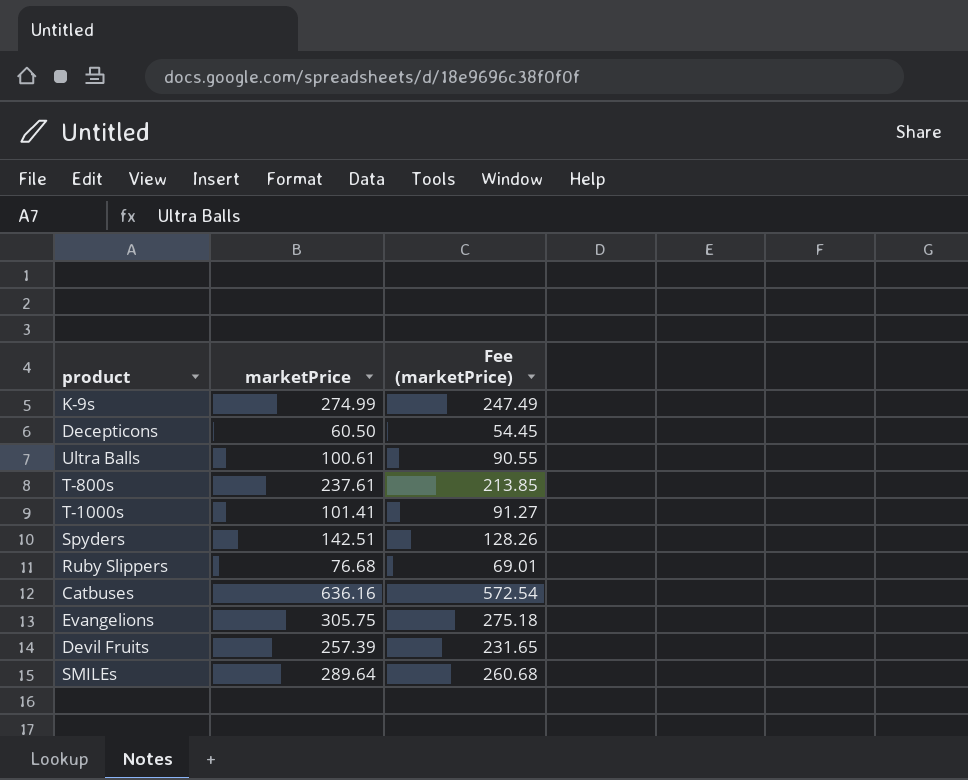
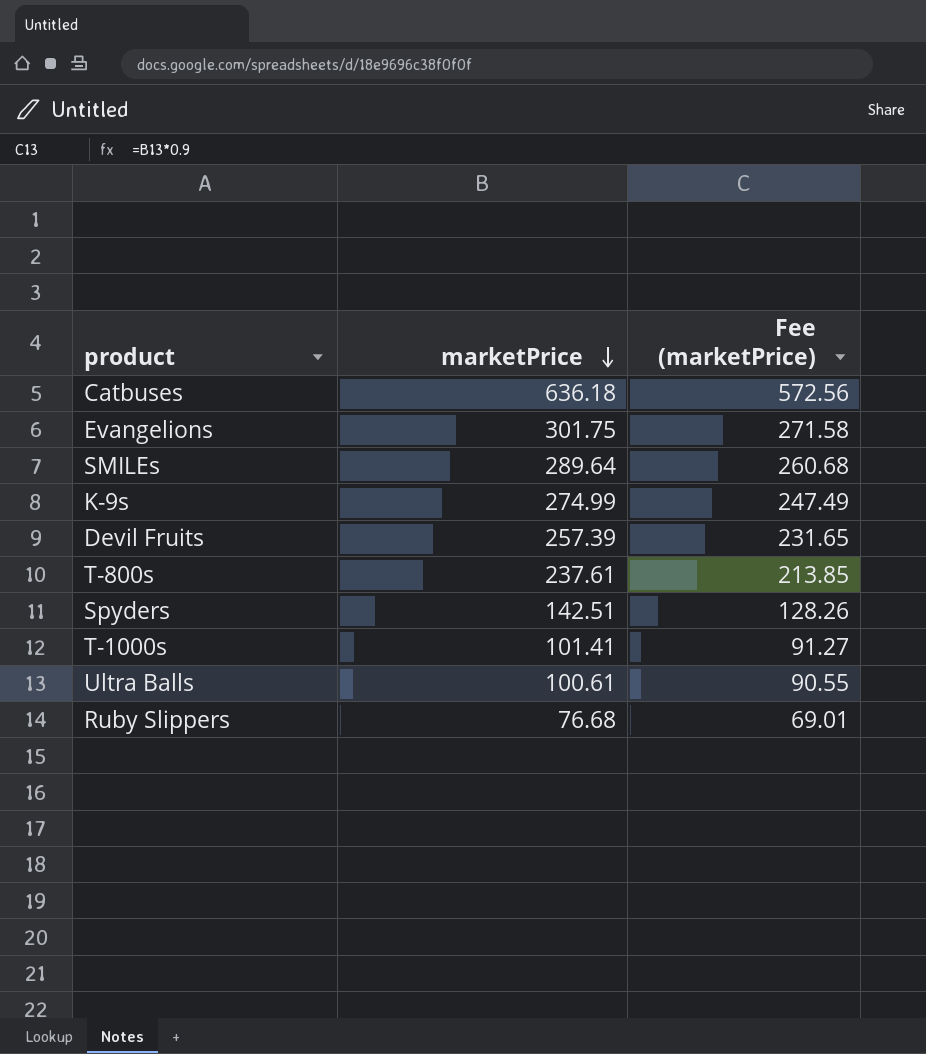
row order: none -> marketPrice descending
row Decepticons: 60.50 | 54.45 -> none
Catbuses | marketPrice: 636.16 -> 636.18
Catbuses | Fee (marketPrice): 572.54 -> 572.56
Evangelions | marketPrice: 305.75 -> 301.75
Evangelions | Fee (marketPrice): 275.18 -> 271.58

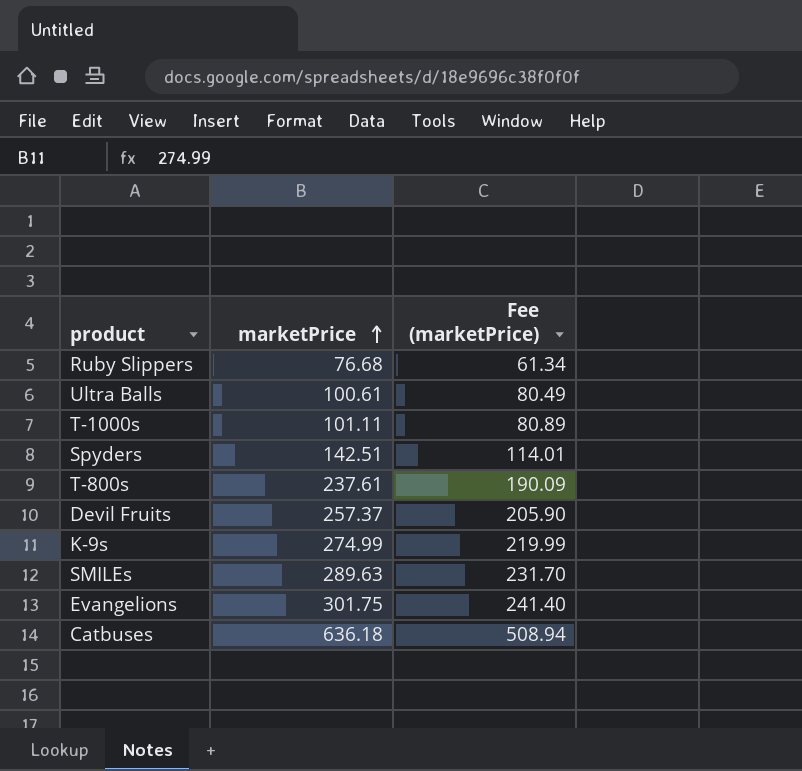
row order: marketPrice descending -> marketPrice ascending
column Fee (marketPrice) | formula: [marketPrice] * 0.9 -> [marketPrice] * 0.8
T-1000s | marketPrice: 101.41 -> 101.11
Devil Fruits | marketPrice: 257.39 -> 257.37
SMILEs | marketPrice: 289.64 -> 289.63

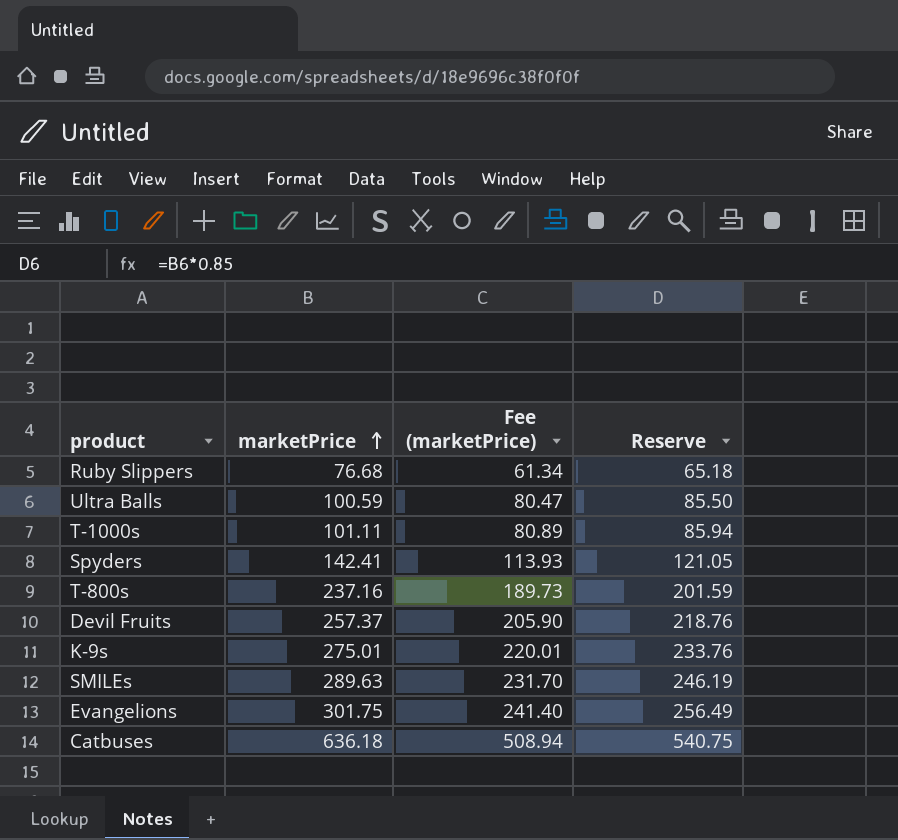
column Reserve | formula: none -> [marketPrice] * 0.85
Ultra Balls | marketPrice: 100.61 -> 100.59
Ultra Balls | Fee (marketPrice): 80.49 -> 80.47
Spyders | marketPrice: 142.51 -> 142.41
Spyders | Fee (marketPrice): 114.01 -> 113.93
T-800s | marketPrice: 237.61 -> 237.16
T-800s | Fee (marketPrice): 190.09 -> 189.73
K-9s | marketPrice: 274.99 -> 275.01
K-9s | Fee (marketPrice): 219.99 -> 220.01

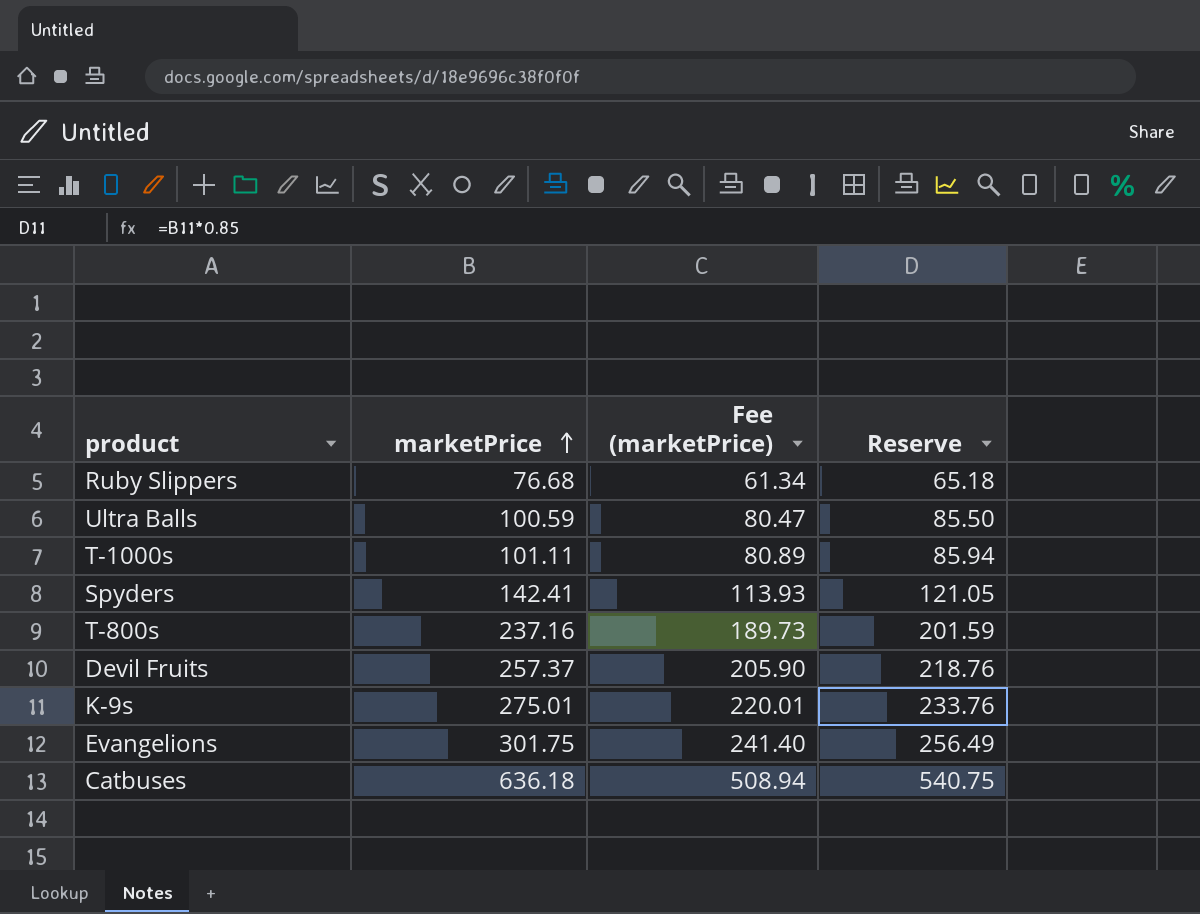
row SMILEs: 289.63 | 231.70 | 246.19 -> none

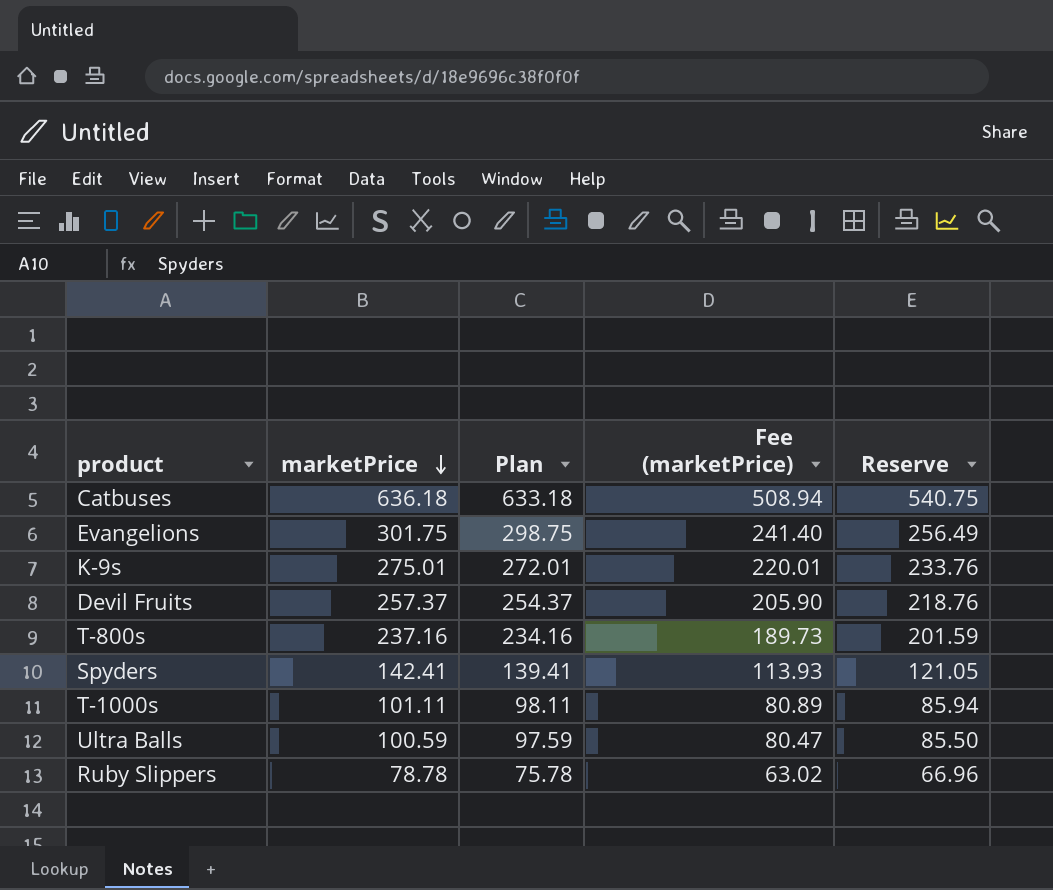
row order: marketPrice ascending -> marketPrice descending
column Plan | formula: none -> [marketPrice] - 3
Ruby Slippers | marketPrice: 76.68 -> 78.78
Ruby Slippers | Fee (marketPrice): 61.34 -> 63.02
Ruby Slippers | Reserve: 65.18 -> 66.96

